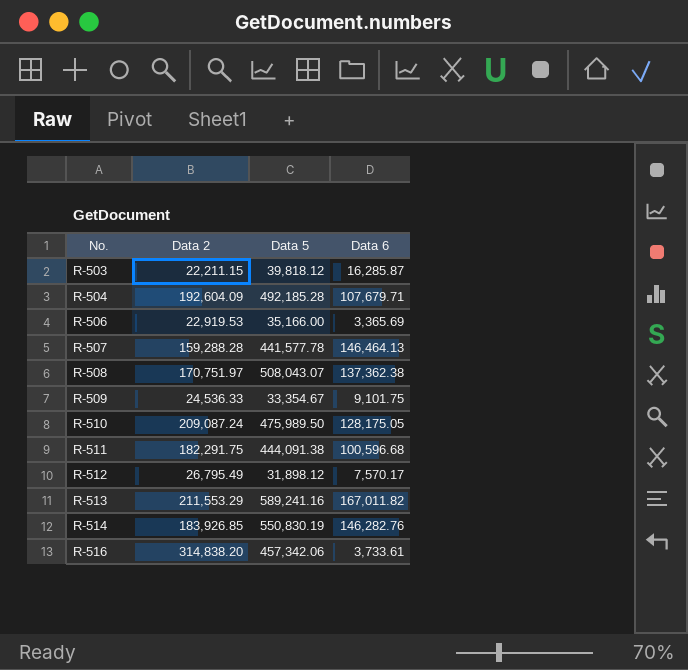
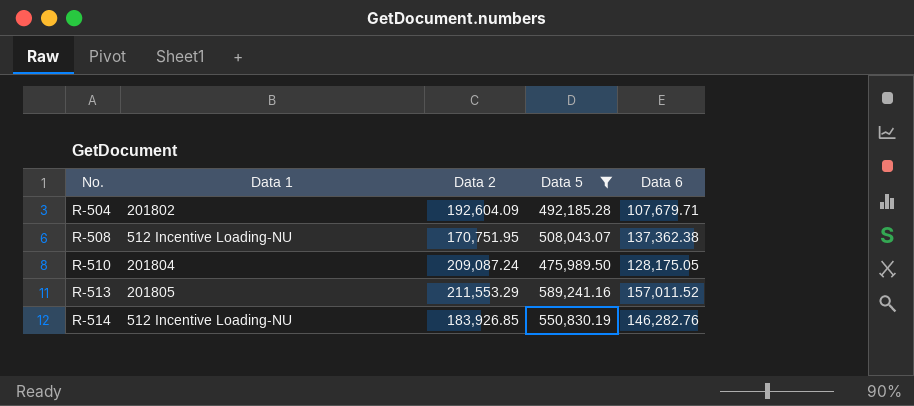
filter: none -> Data 5 >= 475,989.50
column Data 1 | position: none -> 2
R-508 | Data 2: 170,751.97 -> 170,751.95
R-513 | Data 6: 167,011.82 -> 157,011.52

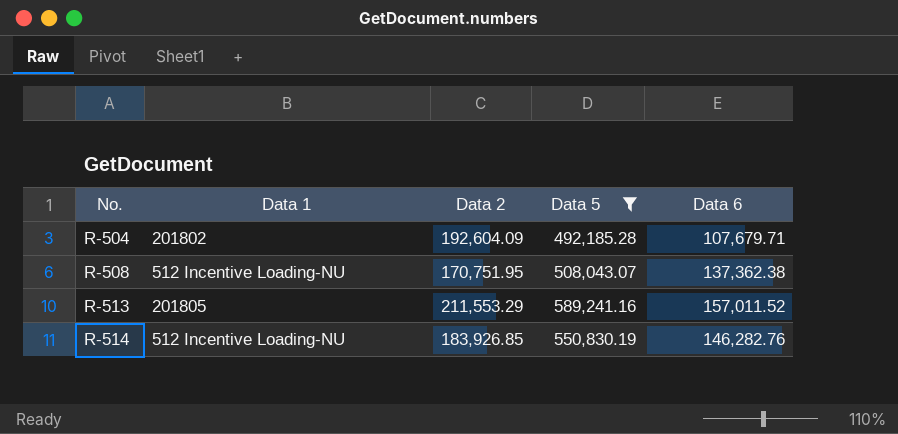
row R-510: 201804 | 209,087.24 | 475,989.50 | 128,175.05 -> none

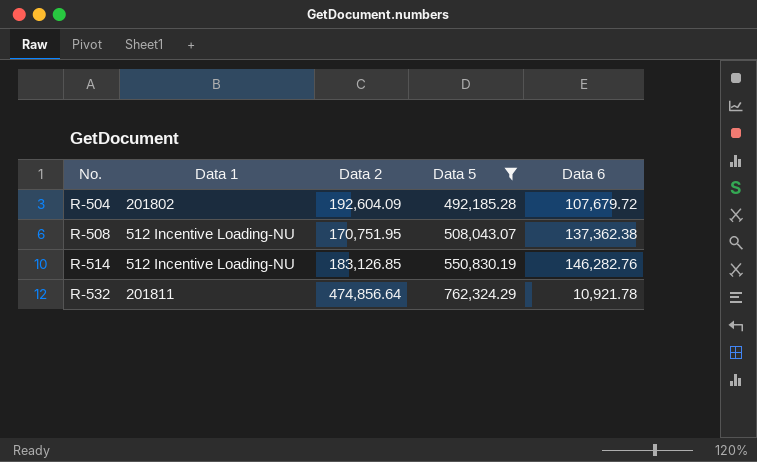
row R-513: 201805 | 211,553.29 | 589,241.16 | 157,011.52 -> none
R-504 | Data 6: 107,679.71 -> 107,679.72
R-514 | Data 2: 183,926.85 -> 183,126.85
row R-532: none -> 201811 | 474,856.64 | 762,324.29 | 10,921.78

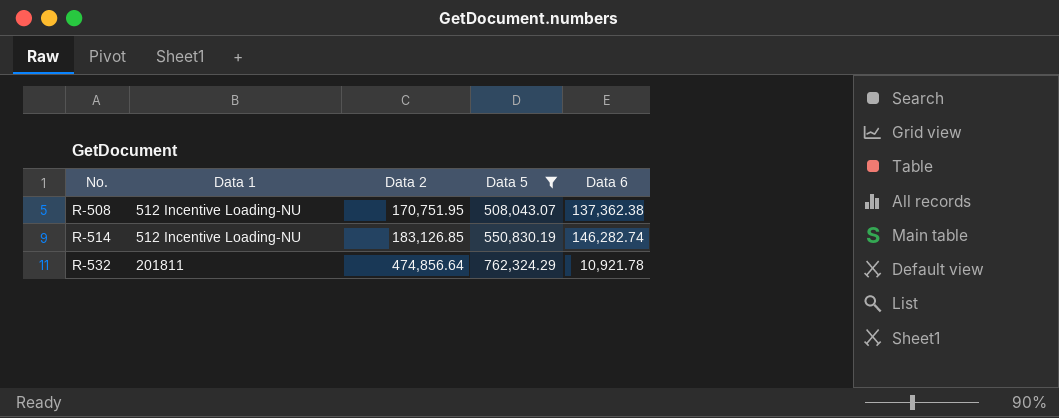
row R-504: 201802 | 192,604.09 | 492,185.28 | 107,679.72 -> none
R-514 | Data 6: 146,282.76 -> 146,282.74

